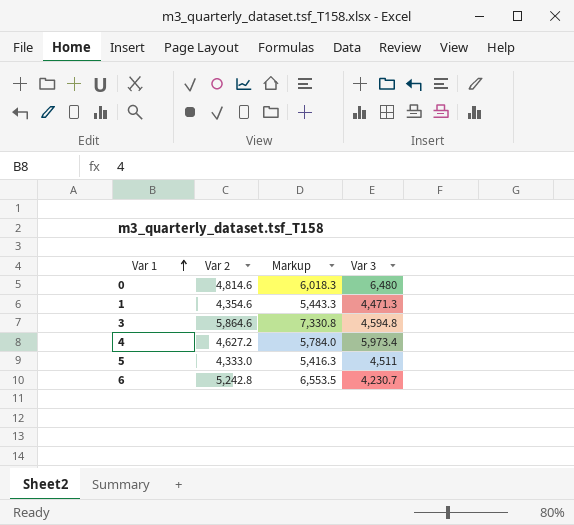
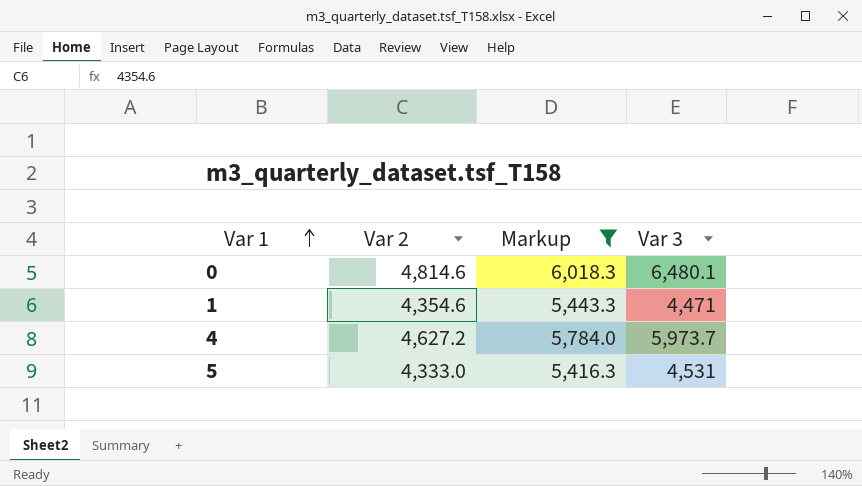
filter: none -> Markup <= 6,018.3
0 | Var 3: 6,480 -> 6,480.1
1 | Var 3: 4,471.3 -> 4,471
4 | Var 3: 5,973.4 -> 5,973.7
5 | Var 3: 4,511 -> 4,531

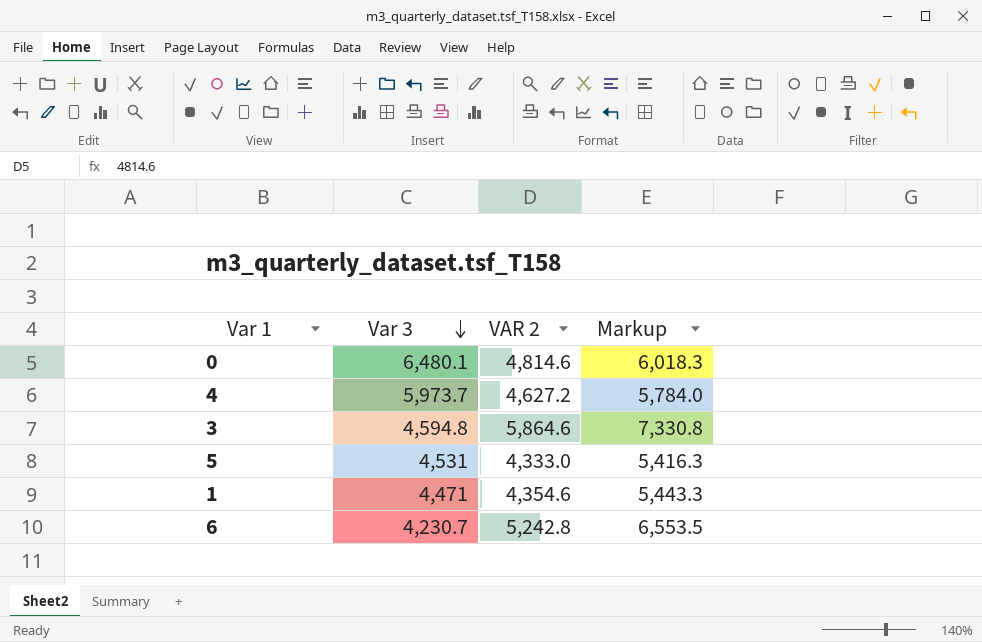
filter: Markup <= 6,018.3 -> none
row order: Var 1 ascending -> Var 3 descending
column Var 3 | position: 4 -> 2
column name: Var 2 -> VAR 2

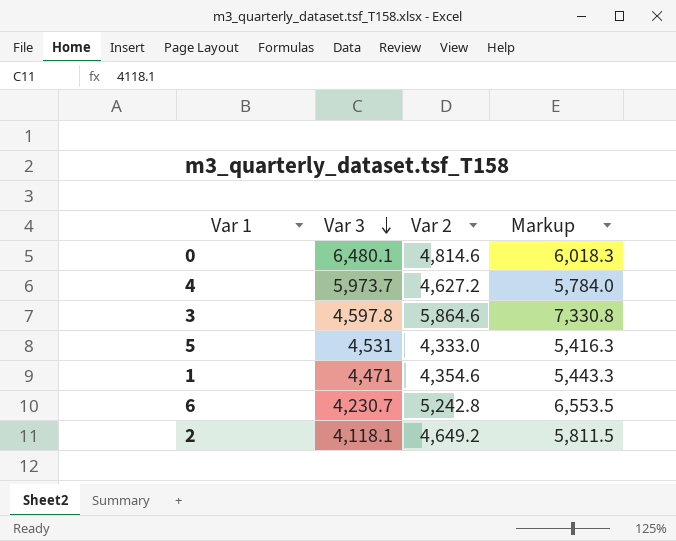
column name: VAR 2 -> Var 2
3 | Var 3: 4,594.8 -> 4,597.8
row 2: none -> 4,118.1 | 4,649.2 | 5,811.5

